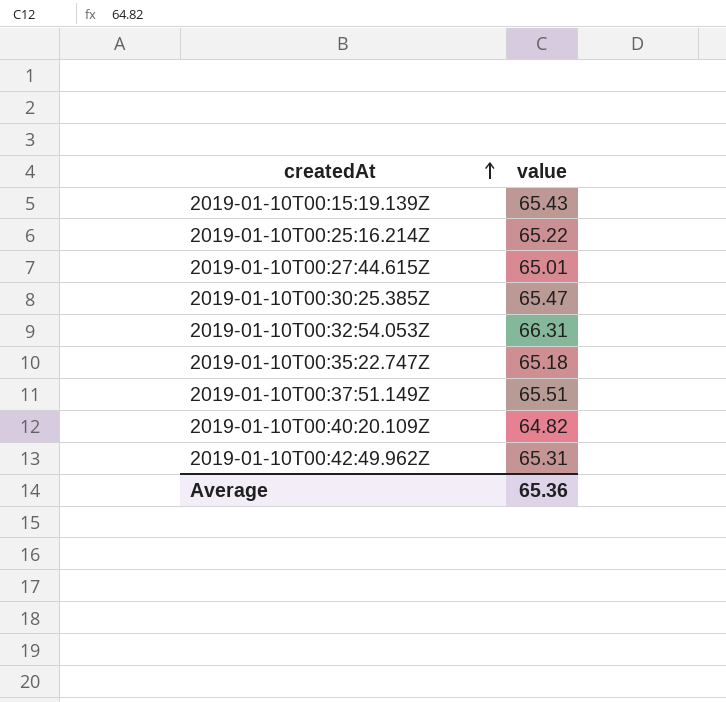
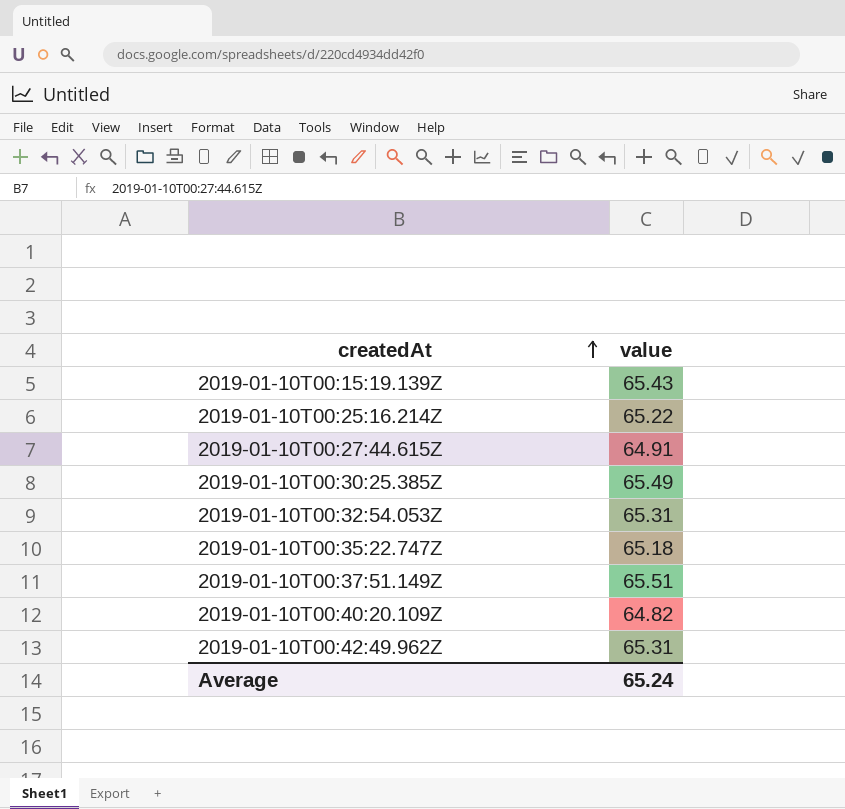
2019-01-10T00:27:44.615Z | value: 65.01 -> 64.91
2019-01-10T00:30:25.385Z | value: 65.47 -> 65.49
2019-01-10T00:32:54.053Z | value: 66.31 -> 65.31
Average | value: 65.36 -> 65.24

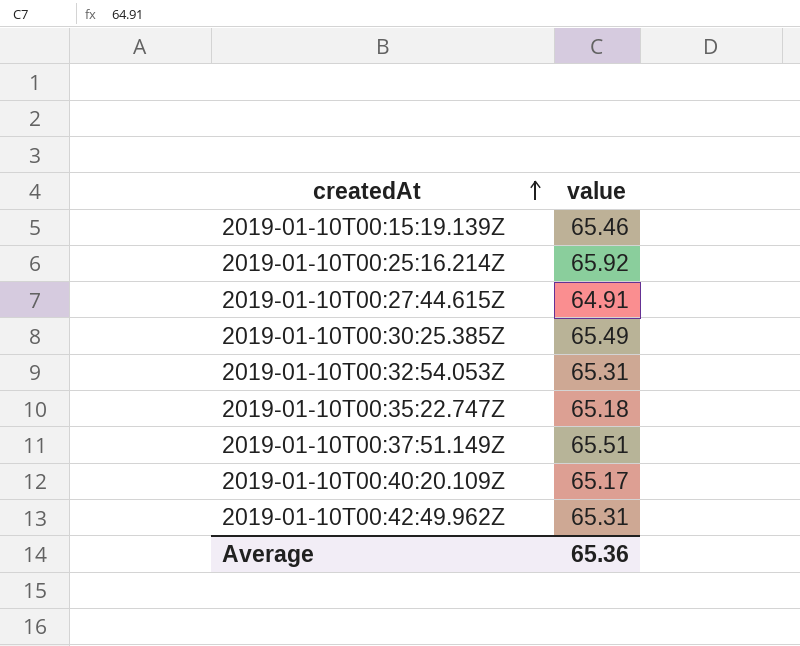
2019-01-10T00:15:19.139Z | value: 65.43 -> 65.46
2019-01-10T00:25:16.214Z | value: 65.22 -> 65.92
2019-01-10T00:40:20.109Z | value: 64.82 -> 65.17
Average | value: 65.24 -> 65.36

